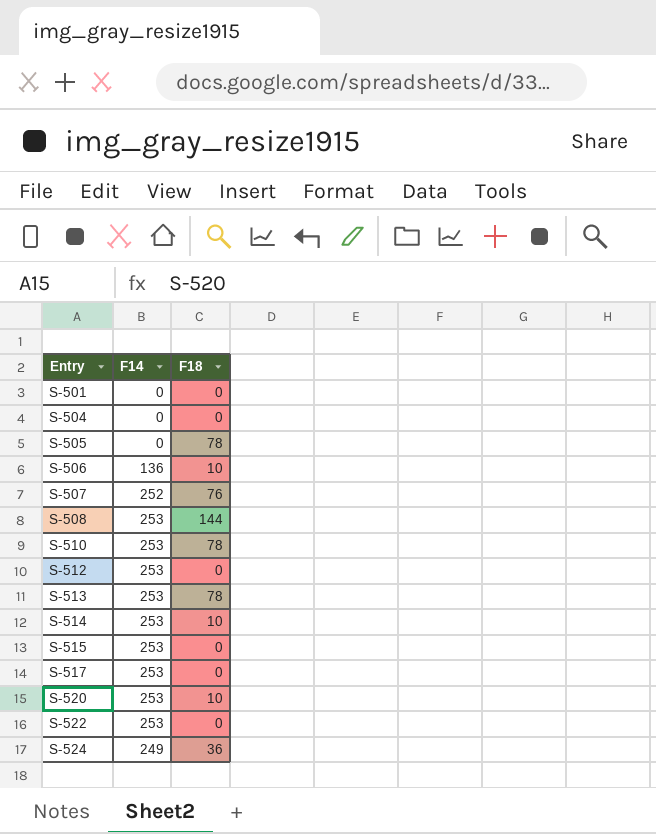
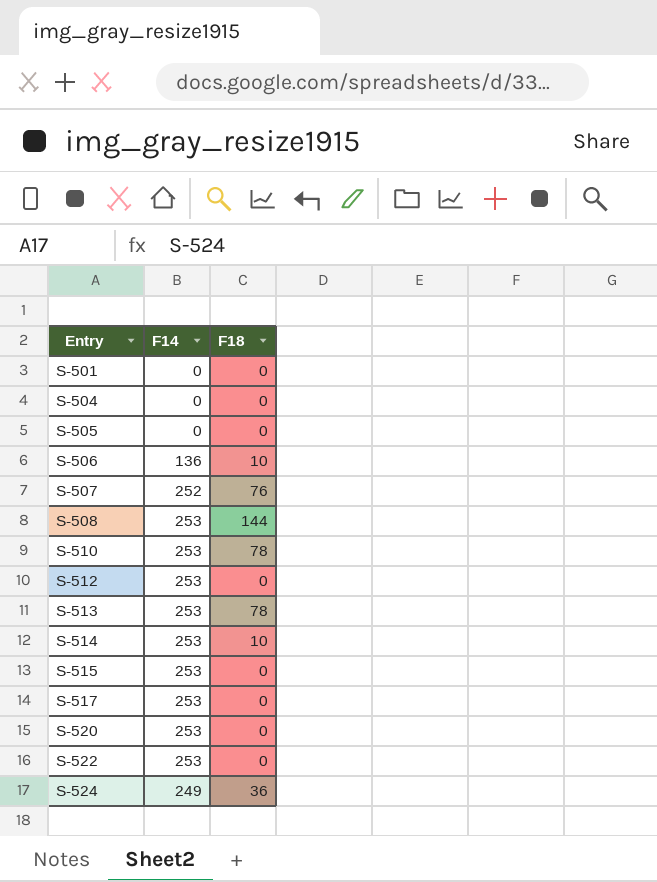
S-505 | F18: 78 -> 0
S-520 | F18: 10 -> 0

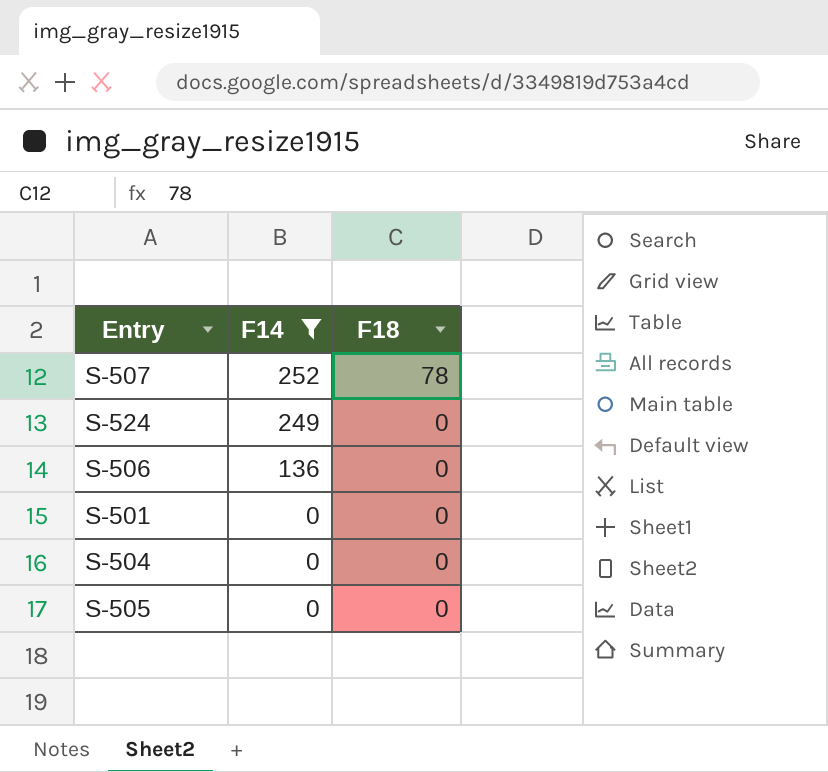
filter: none -> F14 != 253
row order: Entry ascending -> F14 descending
S-507 | F18: 76 -> 78
S-524 | F18: 36 -> 0
S-506 | F18: 10 -> 0

